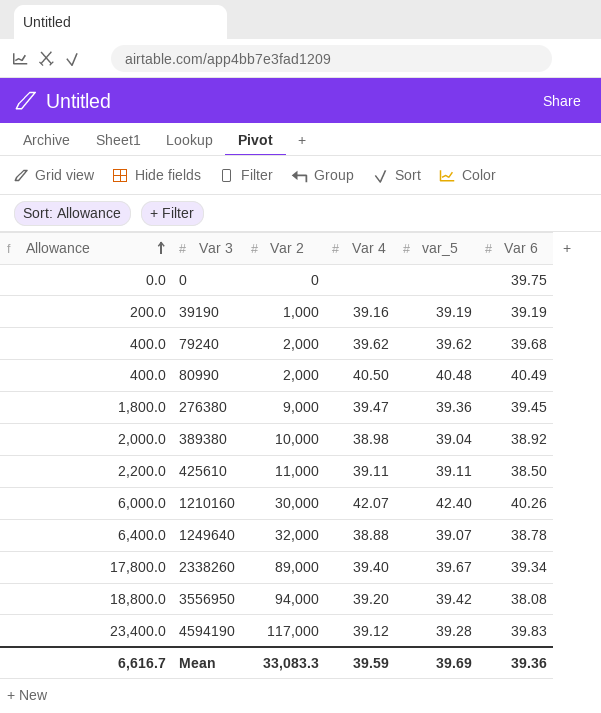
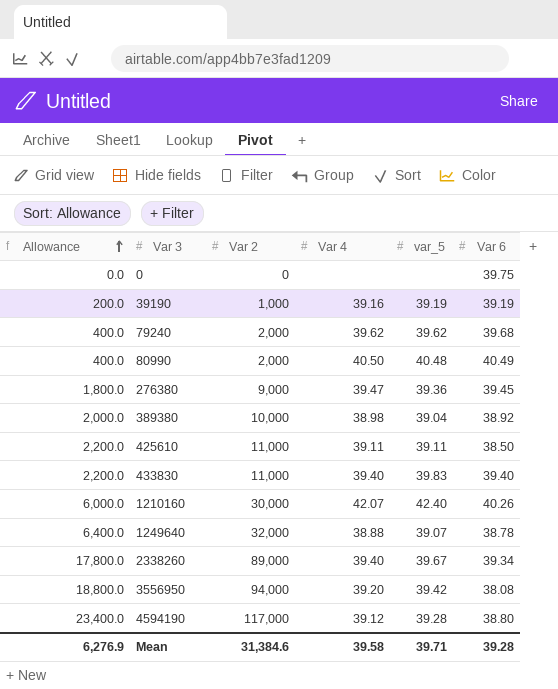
row 433830: none -> 2,200.0 | 11,000 | 39.40 | 39.83 | 39.40
4594190 | Var 6: 39.83 -> 38.80
Mean | Allowance: 6,616.7 -> 6,276.9
Mean | Var 2: 33,083.3 -> 31,384.6
Mean | Var 4: 39.59 -> 39.58
Mean | var_5: 39.69 -> 39.71
Mean | Var 6: 39.36 -> 39.28

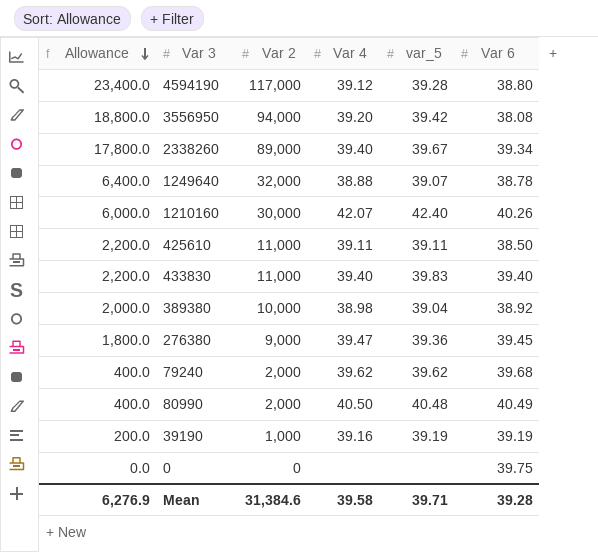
row order: Allowance ascending -> Allowance descending

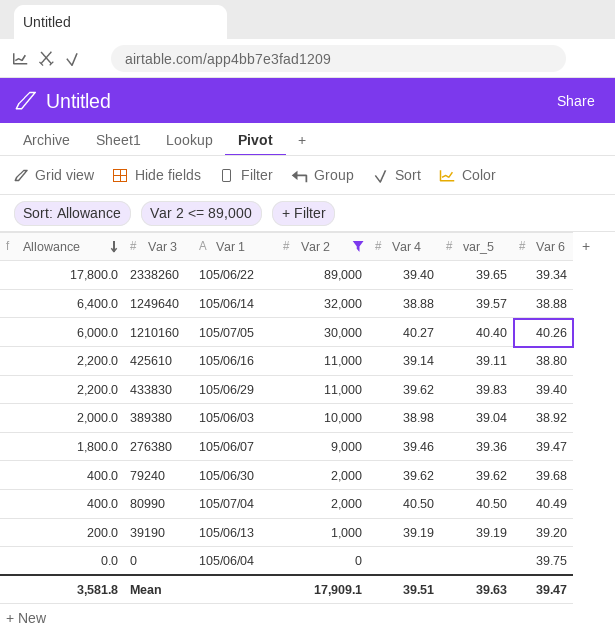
filter: none -> Var 2 <= 89,000
column Var 1 | position: none -> 3
2338260 | var_5: 39.67 -> 39.65
1249640 | var_5: 39.07 -> 39.57
1249640 | Var 6: 38.78 -> 38.88
1210160 | Var 4: 42.07 -> 40.27
1210160 | var_5: 42.40 -> 40.40
425610 | Var 4: 39.11 -> 39.14
425610 | Var 6: 38.50 -> 38.80
433830 | Var 4: 39.40 -> 39.62
276380 | Var 4: 39.47 -> 39.46
276380 | Var 6: 39.45 -> 39.47
80990 | var_5: 40.48 -> 40.50
39190 | Var 4: 39.16 -> 39.19
39190 | Var 6: 39.19 -> 39.20
Mean | Allowance: 6,276.9 -> 3,581.8
Mean | Var 2: 31,384.6 -> 17,909.1
Mean | Var 4: 39.58 -> 39.51
Mean | var_5: 39.71 -> 39.63
Mean | Var 6: 39.28 -> 39.47

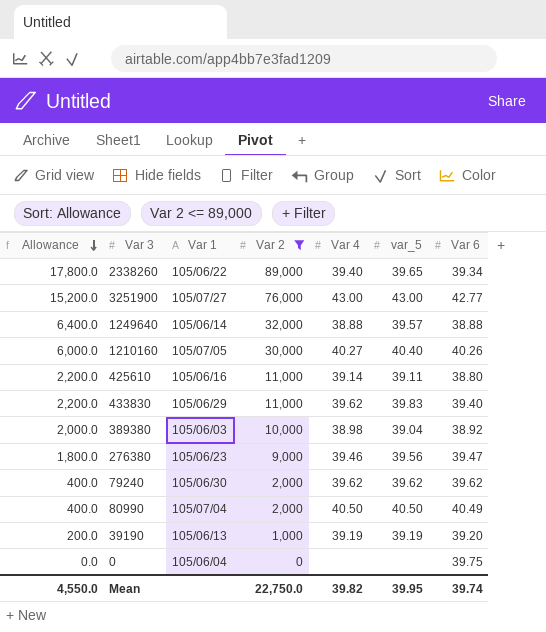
row 3251900: none -> 15,200.0 | 105/07/27 | 76,000 | 43.00 | 43.00 | 42.77
276380 | Var 1: 105/06/07 -> 105/06/23
276380 | var_5: 39.36 -> 39.56
79240 | Var 6: 39.68 -> 39.62
Mean | Allowance: 3,581.8 -> 4,550.0
Mean | Var 2: 17,909.1 -> 22,750.0
Mean | Var 4: 39.51 -> 39.82
Mean | var_5: 39.63 -> 39.95
Mean | Var 6: 39.47 -> 39.74

